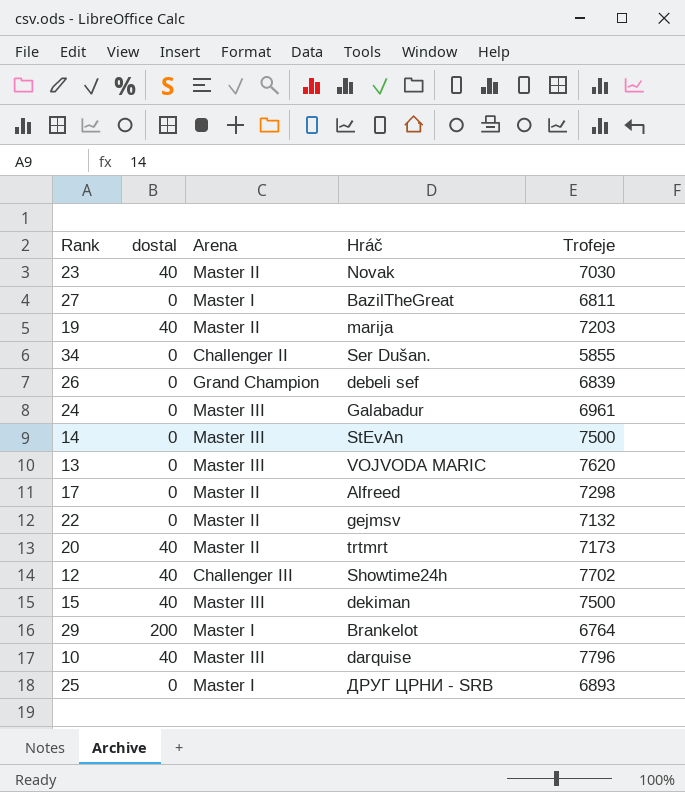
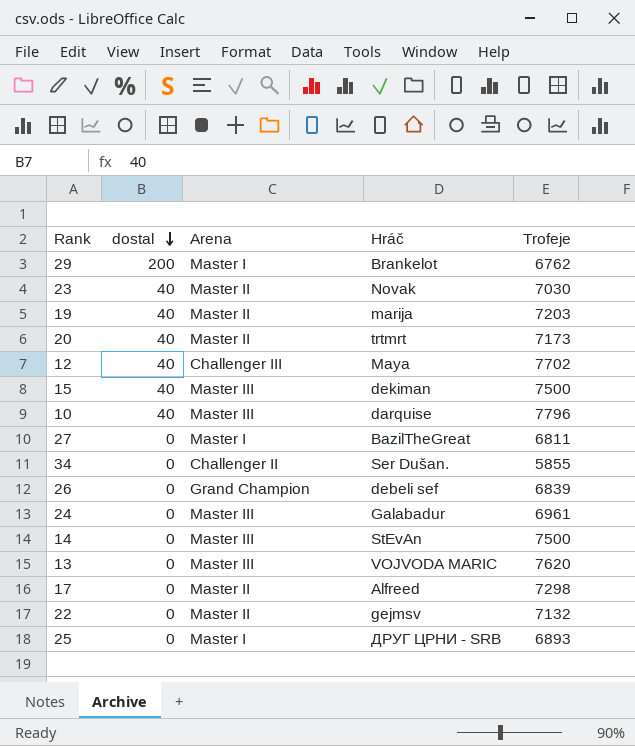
row order: none -> dostal descending
29 | Trofeje: 6764 -> 6762
12 | Hráč: Showtime24h -> Maya

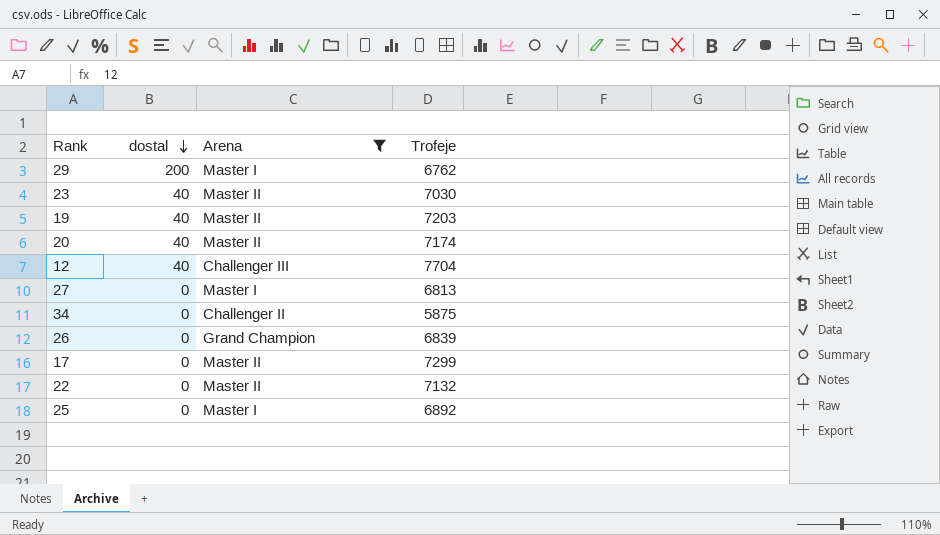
filter: none -> Arena != Master III
column Hráč | position: 4 -> none
20 | Trofeje: 7173 -> 7174
12 | Trofeje: 7702 -> 7704
27 | Trofeje: 6811 -> 6813
34 | Trofeje: 5855 -> 5875
17 | Trofeje: 7298 -> 7299
25 | Trofeje: 6893 -> 6892

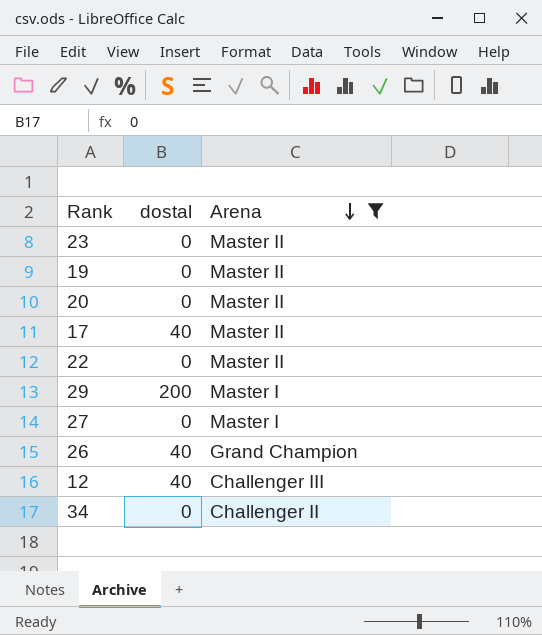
row order: dostal descending -> Arena descending
column Trofeje | position: 4 -> none
row 25: 0 | Master I | 6892 -> none
23 | dostal: 40 -> 0
19 | dostal: 40 -> 0
20 | dostal: 40 -> 0
17 | dostal: 0 -> 40
26 | dostal: 0 -> 40

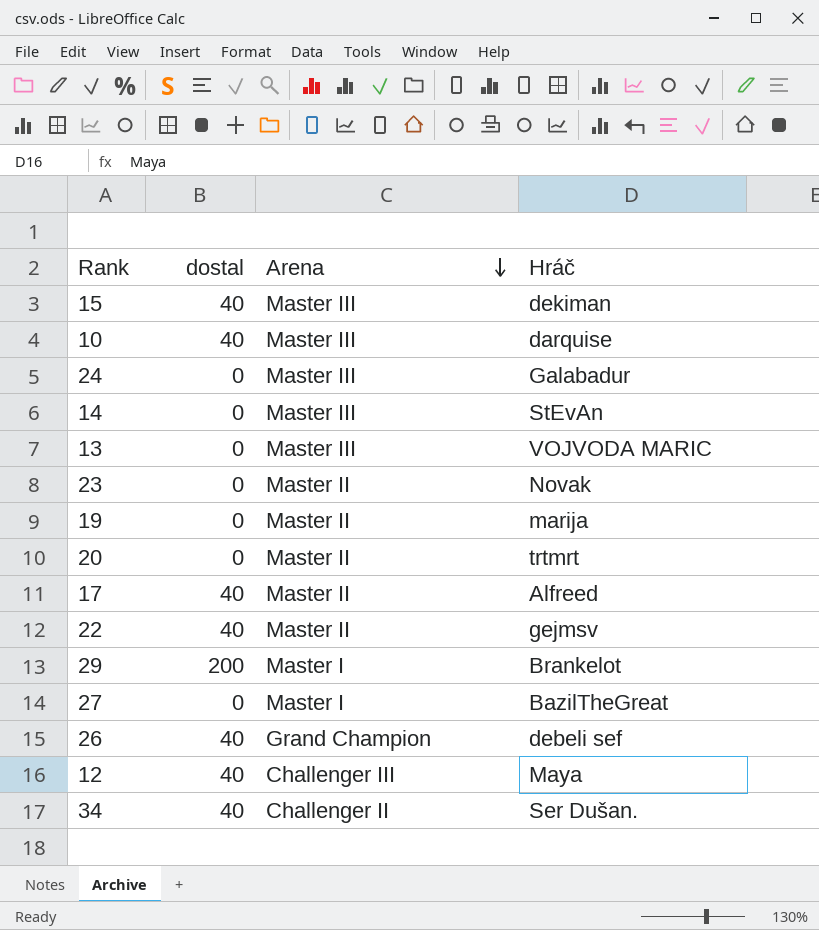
filter: Arena != Master III -> none
column Hráč | position: none -> 4
22 | dostal: 0 -> 40
34 | dostal: 0 -> 40

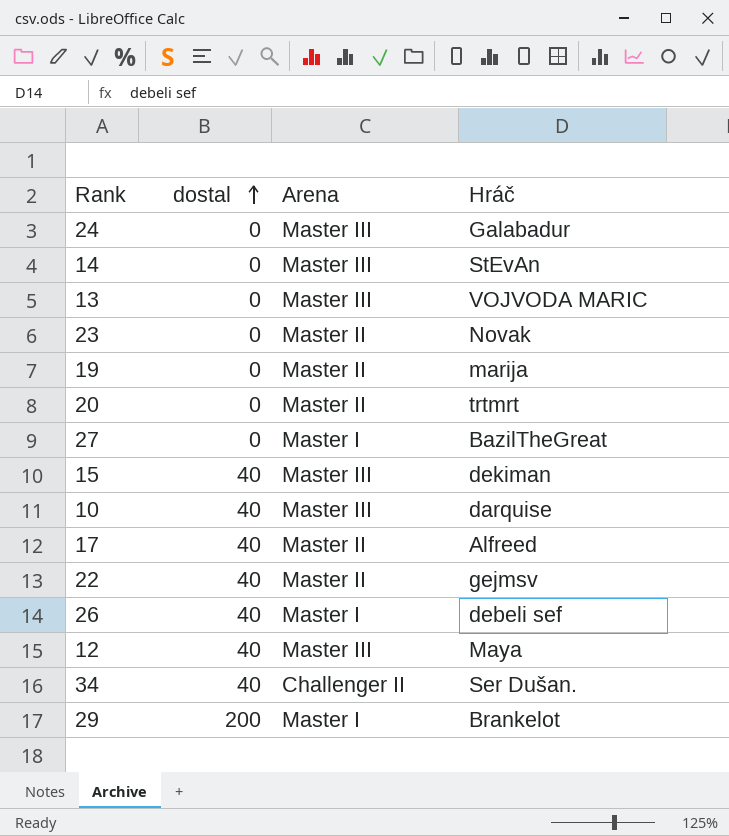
row order: Arena descending -> dostal ascending
26 | Arena: Grand Champion -> Master I
12 | Arena: Challenger III -> Master III

